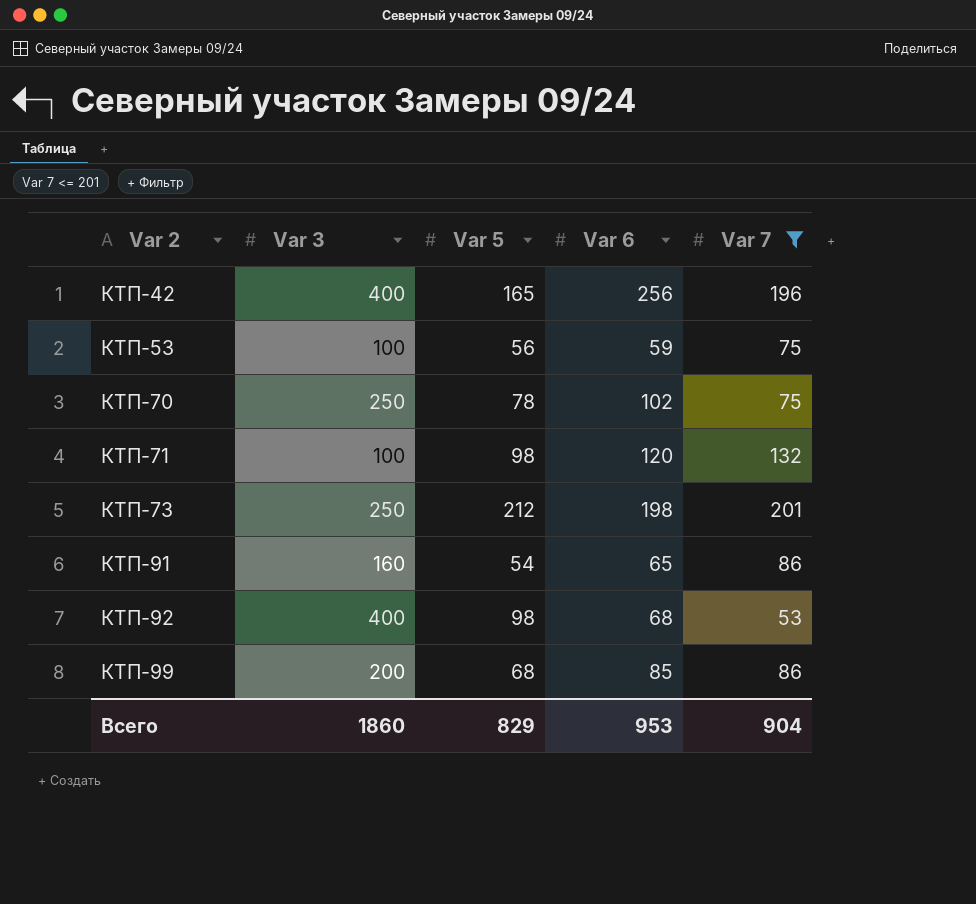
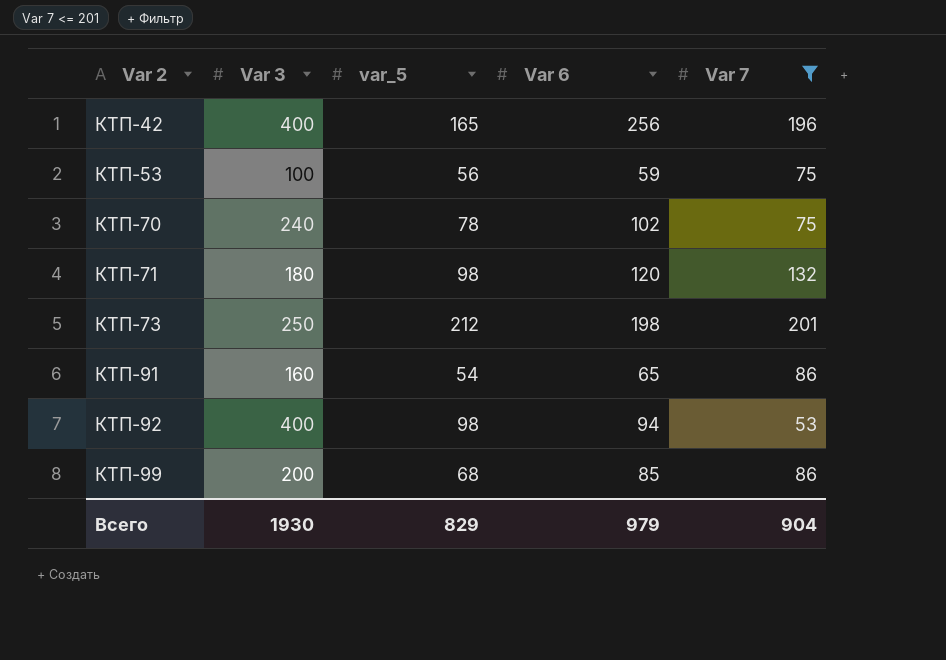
column name: Var 5 -> var_5
КТП-70 | Var 3: 250 -> 240
КТП-71 | Var 3: 100 -> 180
КТП-92 | Var 6: 68 -> 94
Всего | Var 3: 1860 -> 1930
Всего | Var 6: 953 -> 979

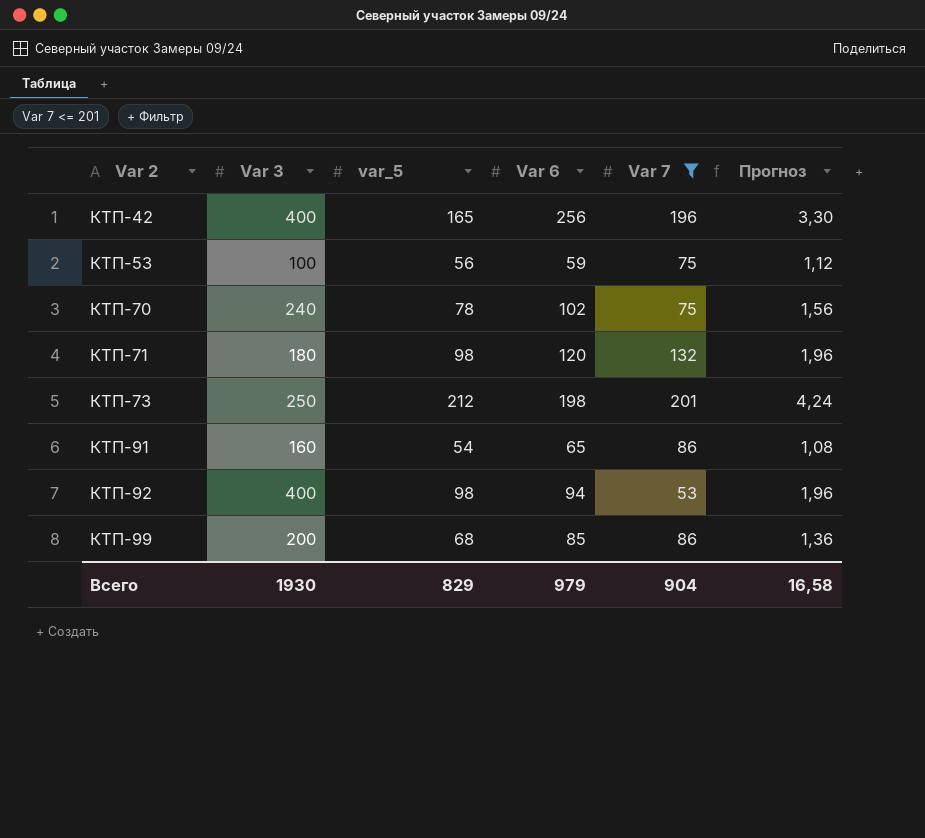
column Прогноз | formula: none -> [var_5] * 0,02

